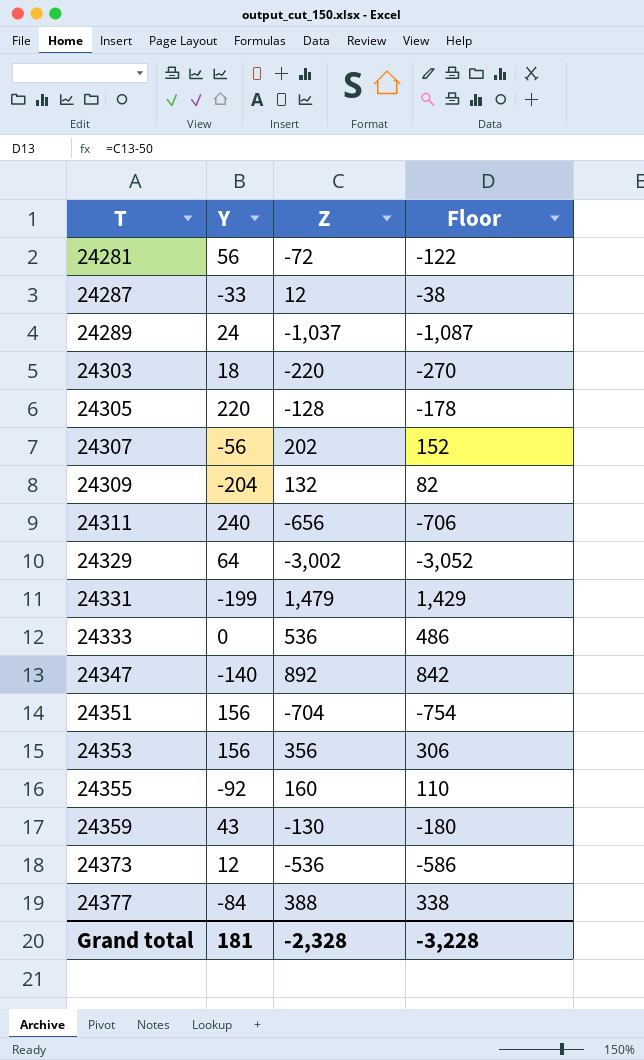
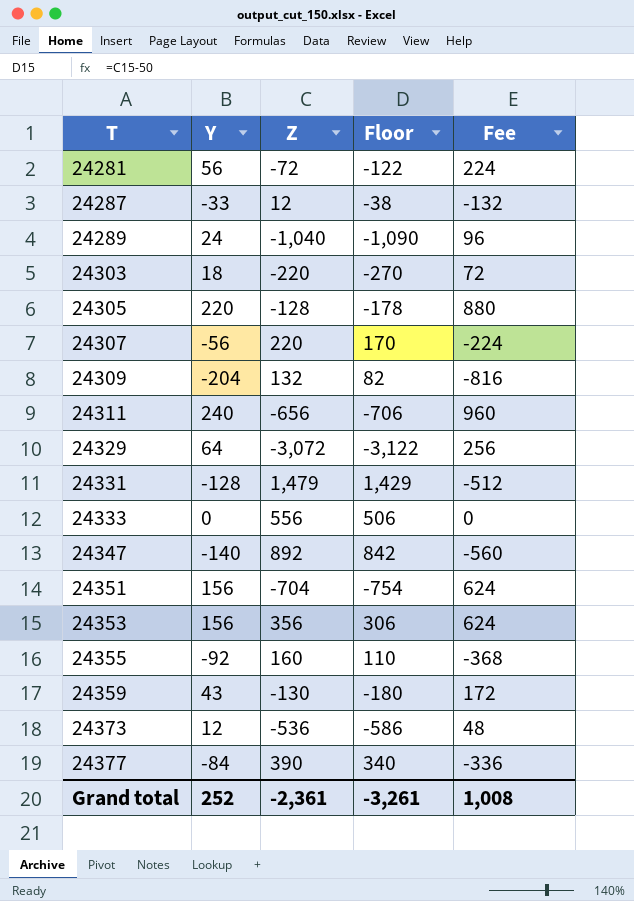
column Fee | formula: none -> [Y] * 4
24289 | Z: -1,037 -> -1,040
24289 | Floor: -1,087 -> -1,090
24307 | Z: 202 -> 220
24307 | Floor: 152 -> 170
24329 | Z: -3,002 -> -3,072
24329 | Floor: -3,052 -> -3,122
24331 | Y: -199 -> -128
24333 | Z: 536 -> 556
24333 | Floor: 486 -> 506
24377 | Z: 388 -> 390
24377 | Floor: 338 -> 340
Grand total | Y: 181 -> 252
Grand total | Z: -2,328 -> -2,361
Grand total | Floor: -3,228 -> -3,261

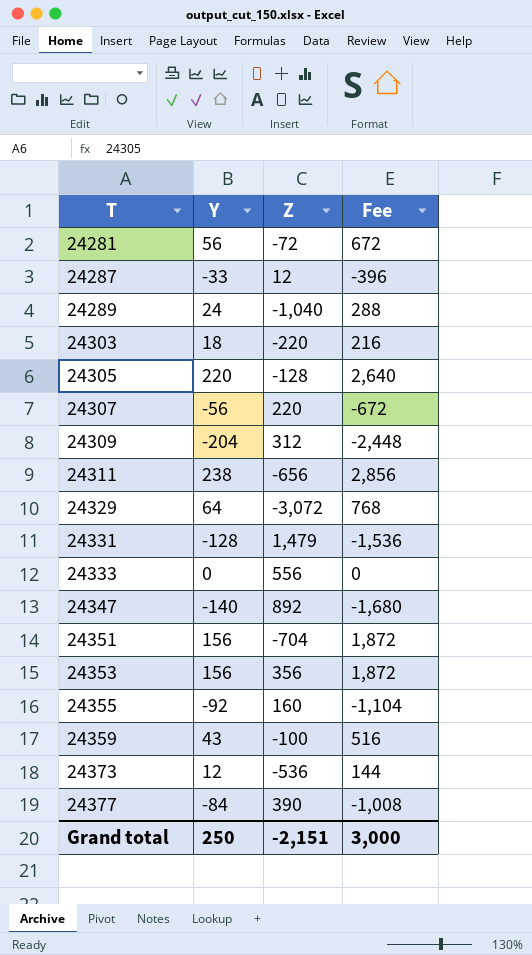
column Floor | formula: [Z] - 50 -> none
column Fee | formula: [Y] * 4 -> [Y] * 12
24309 | Z: 132 -> 312
24311 | Y: 240 -> 238
24359 | Z: -130 -> -100
Grand total | Y: 252 -> 250
Grand total | Z: -2,361 -> -2,151
Grand total | Fee: 1,008 -> 3,000

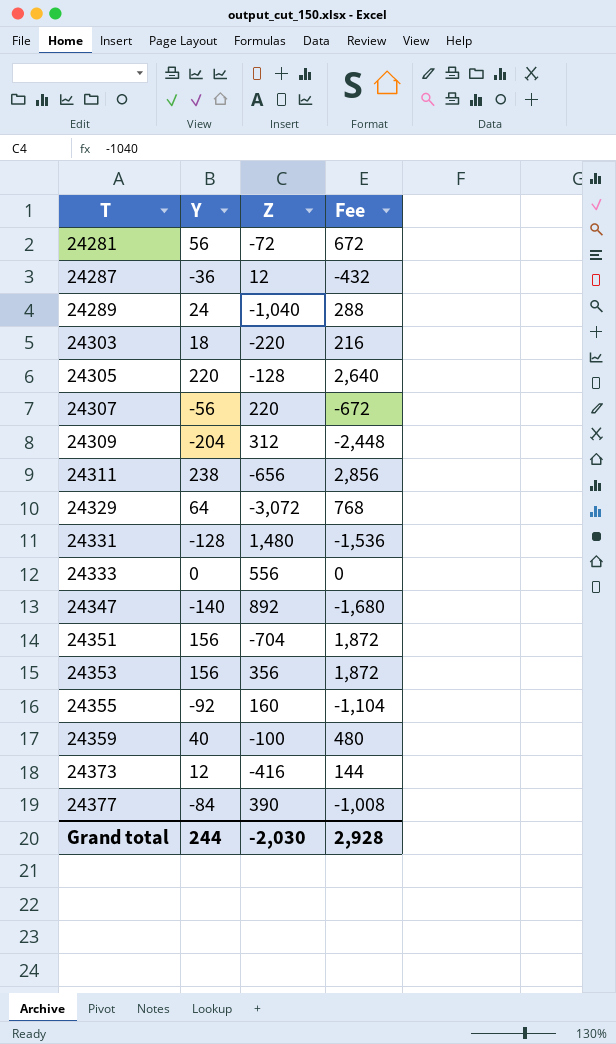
24287 | Y: -33 -> -36
24287 | Fee: -396 -> -432
24331 | Z: 1,479 -> 1,480
24359 | Y: 43 -> 40
24359 | Fee: 516 -> 480
24373 | Z: -536 -> -416
Grand total | Y: 250 -> 244
Grand total | Z: -2,151 -> -2,030
Grand total | Fee: 3,000 -> 2,928

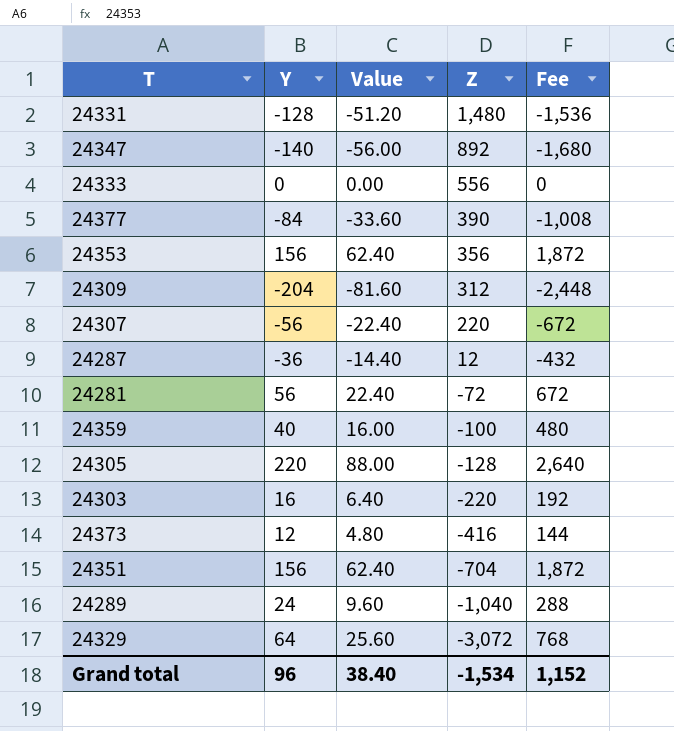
row order: T ascending -> Z descending
column Value | formula: none -> [Y] * 0.4
row 24311: 238 | -656 | 2,856 -> none
row 24355: -92 | 160 | -1,104 -> none
24303 | Y: 18 -> 16
24303 | Fee: 216 -> 192
Grand total | Y: 244 -> 96
Grand total | Z: -2,030 -> -1,534
Grand total | Fee: 2,928 -> 1,152

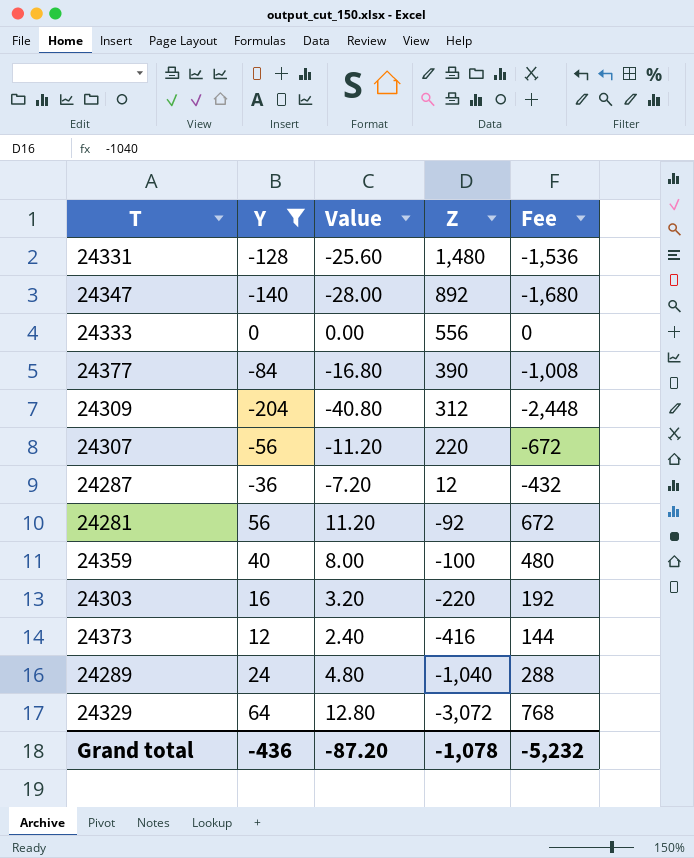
filter: none -> Y <= 64
column Value | formula: [Y] * 0.4 -> [Y] * 0.2
24281 | Z: -72 -> -92
Grand total | Y: 96 -> -436
Grand total | Value: 38.40 -> -87.20
Grand total | Z: -1,534 -> -1,078
Grand total | Fee: 1,152 -> -5,232

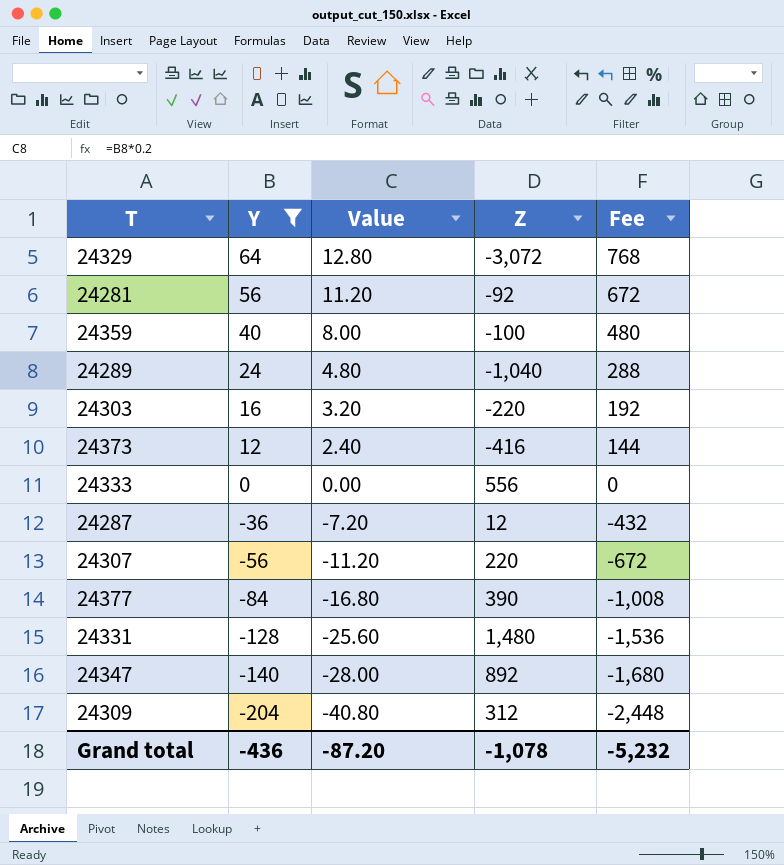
row order: Z descending -> Y descending

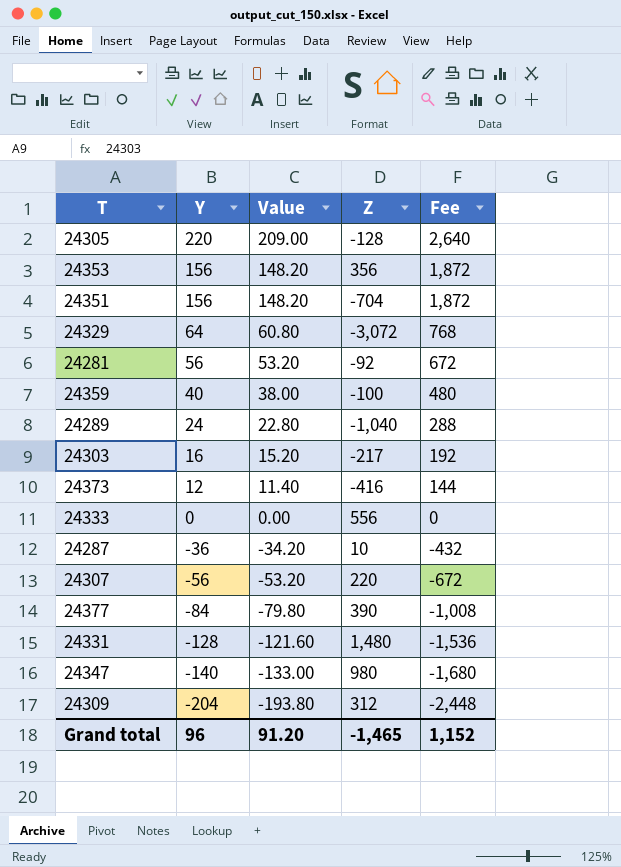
filter: Y <= 64 -> none
column Value | formula: [Y] * 0.2 -> [Y] * 0.95
24303 | Z: -220 -> -217
24287 | Z: 12 -> 10
24347 | Z: 892 -> 980
Grand total | Y: -436 -> 96
Grand total | Value: -87.20 -> 91.20
Grand total | Z: -1,078 -> -1,465
Grand total | Fee: -5,232 -> 1,152

